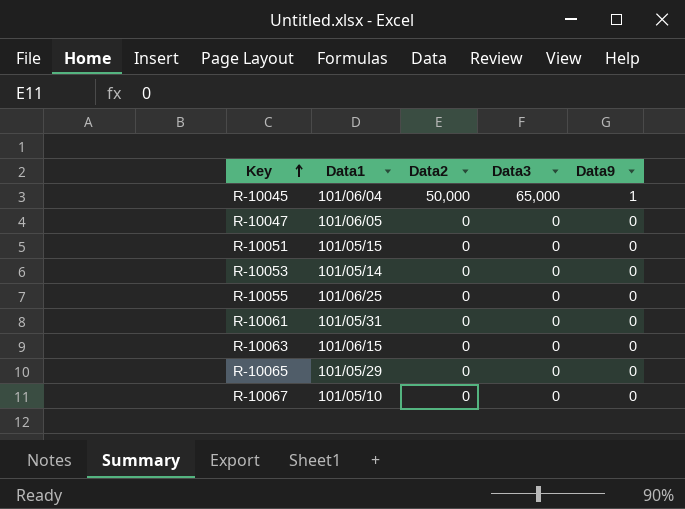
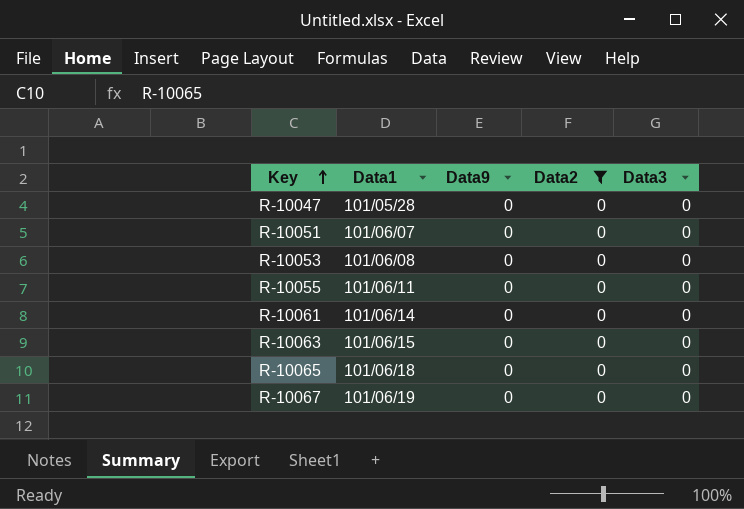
filter: none -> Data2 = 0
column Data9 | position: 5 -> 3
R-10047 | Data1: 101/06/05 -> 101/05/28
R-10051 | Data1: 101/05/15 -> 101/06/07
R-10053 | Data1: 101/05/14 -> 101/06/08
R-10055 | Data1: 101/06/25 -> 101/06/11
R-10061 | Data1: 101/05/31 -> 101/06/14
R-10065 | Data1: 101/05/29 -> 101/06/18
R-10067 | Data1: 101/05/10 -> 101/06/19

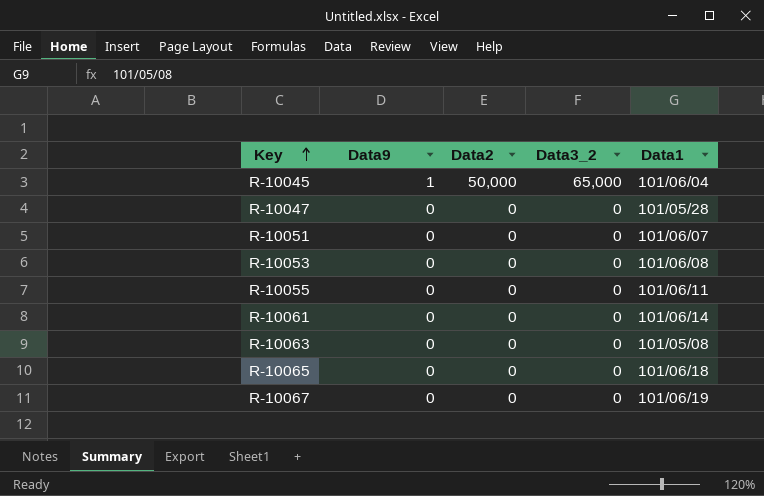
filter: Data2 = 0 -> none
column name: Data3 -> Data3_2
column Data1 | position: 2 -> 5
R-10063 | Data1: 101/06/15 -> 101/05/08

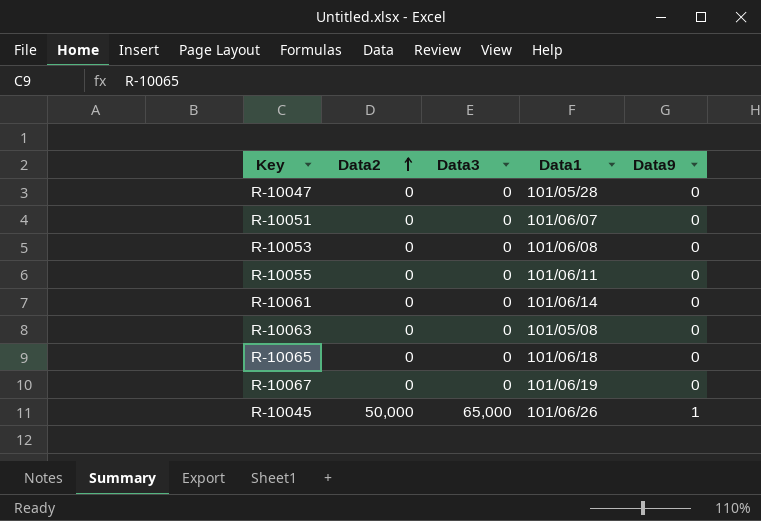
row order: Key ascending -> Data2 ascending
column name: Data3_2 -> Data3
column Data9 | position: 2 -> 5
R-10045 | Data1: 101/06/04 -> 101/06/26

